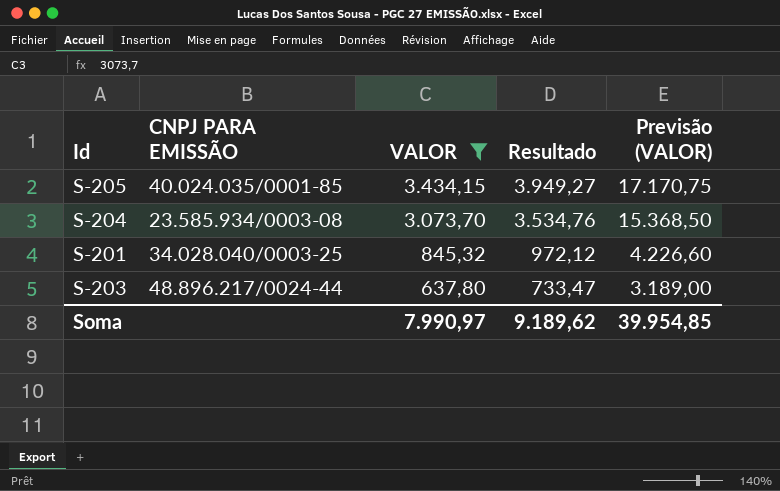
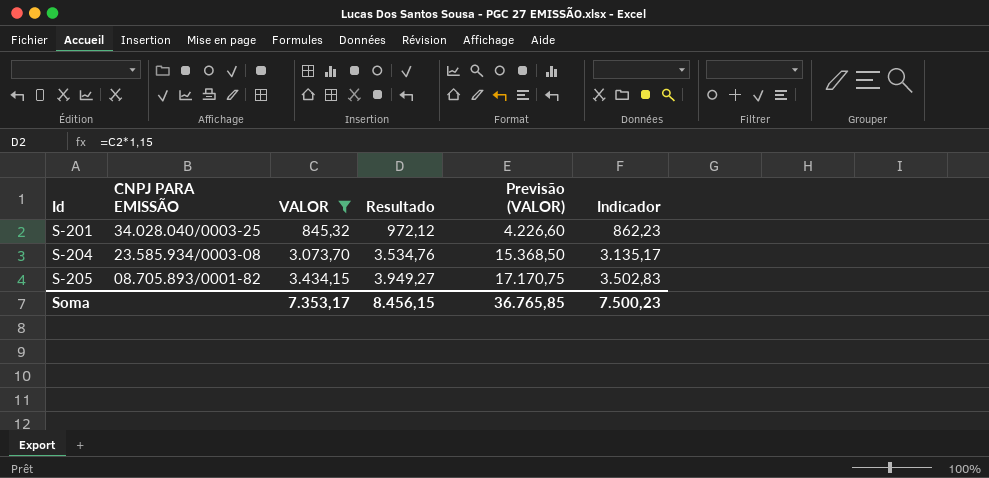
row order: VALOR descending -> Id ascending
column Indicador | formula: none -> [VALOR] * 1,02
row S-203: 48.896.217/0024-44 | 637,80 | 733,47 | 3.189,00 -> none
S-205 | CNPJ PARA EMISSÃO: 40.024.035/0001-85 -> 08.705.893/0001-82
Soma | VALOR: 7.990,97 -> 7.353,17
Soma | Resultado: 9.189,62 -> 8.456,15
Soma | Previsão (VALOR): 39.954,85 -> 36.765,85

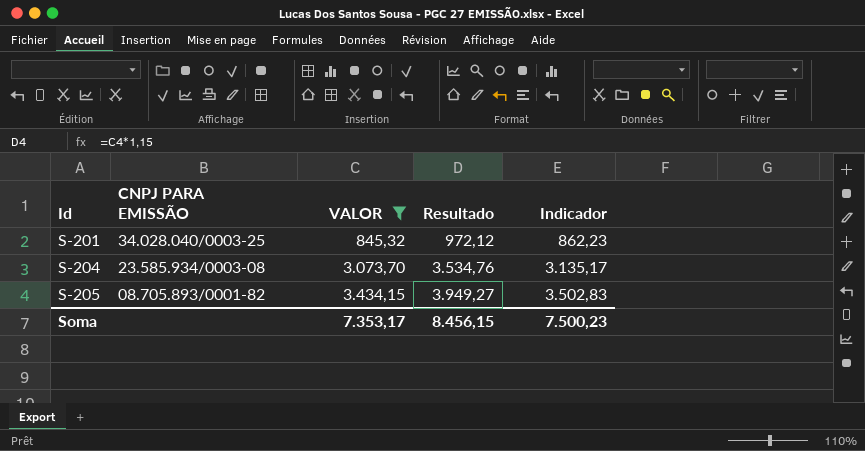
column Previsão (VALOR) | formula: [VALOR] * 5 -> none

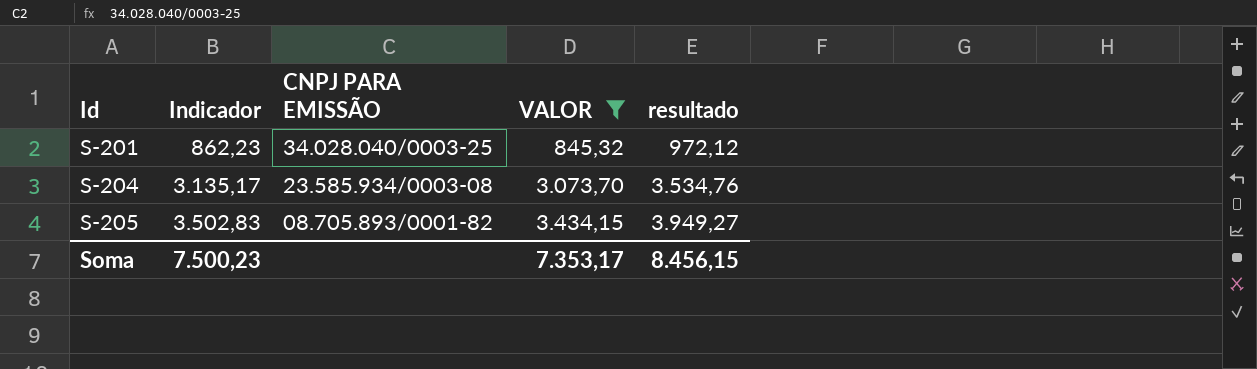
column Indicador | position: 5 -> 2
column name: Resultado -> resultado

